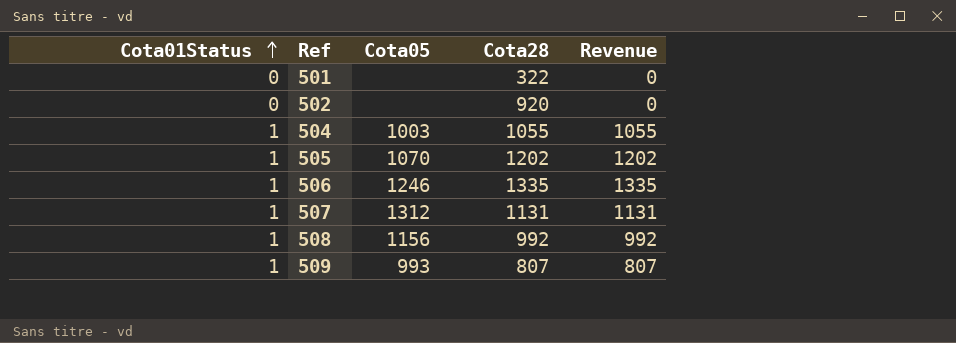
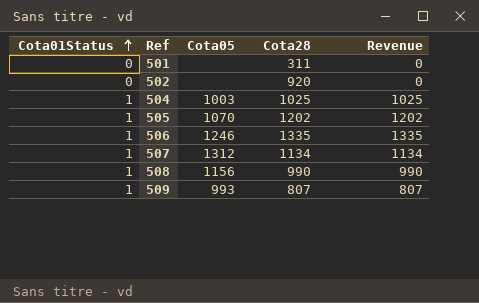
501 | Cota28: 322 -> 311
504 | Cota28: 1055 -> 1025
504 | Revenue: 1055 -> 1025
507 | Cota28: 1131 -> 1134
507 | Revenue: 1131 -> 1134
508 | Cota28: 992 -> 990
508 | Revenue: 992 -> 990

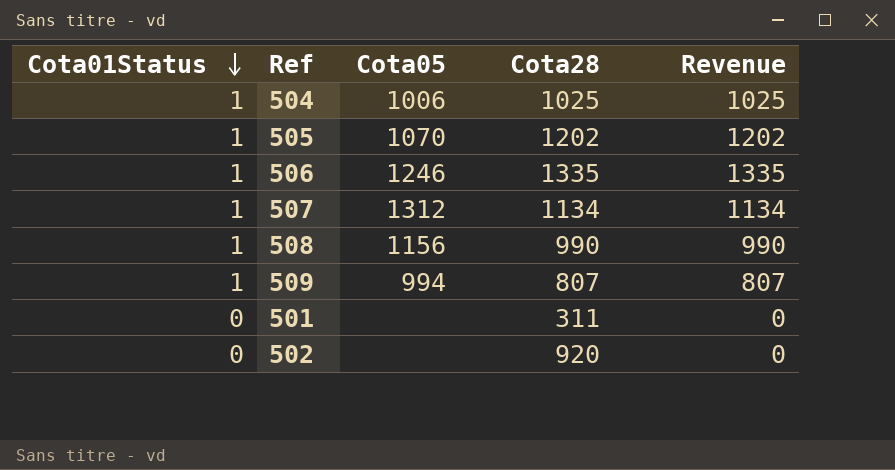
row order: Cota01Status ascending -> Cota01Status descending
504 | Cota05: 1003 -> 1006
509 | Cota05: 993 -> 994

